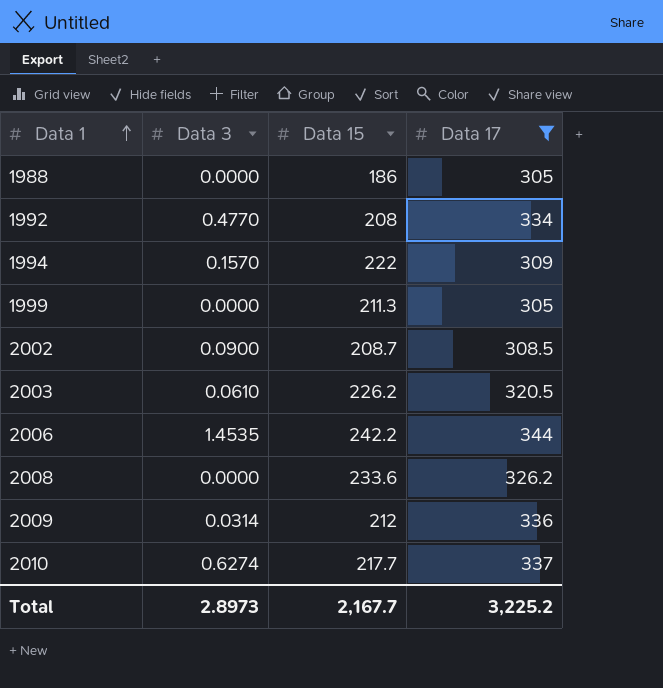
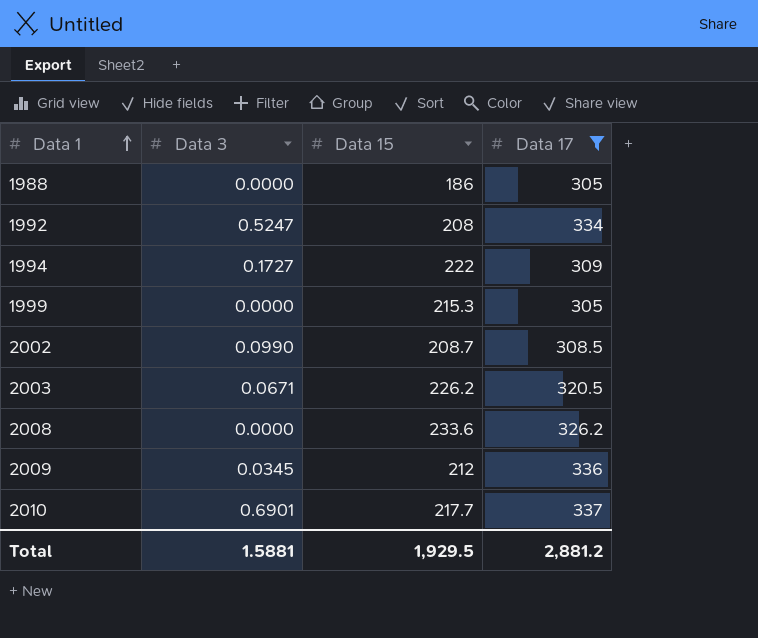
row 2006: 1.4535 | 242.2 | 344 -> none
1992 | Data 3: 0.4770 -> 0.5247
1994 | Data 3: 0.1570 -> 0.1727
1999 | Data 15: 211.3 -> 215.3
2002 | Data 3: 0.0900 -> 0.0990
2003 | Data 3: 0.0610 -> 0.0671
2009 | Data 3: 0.0314 -> 0.0345
2010 | Data 3: 0.6274 -> 0.6901
Total | Data 3: 2.8973 -> 1.5881
Total | Data 15: 2,167.7 -> 1,929.5
Total | Data 17: 3,225.2 -> 2,881.2

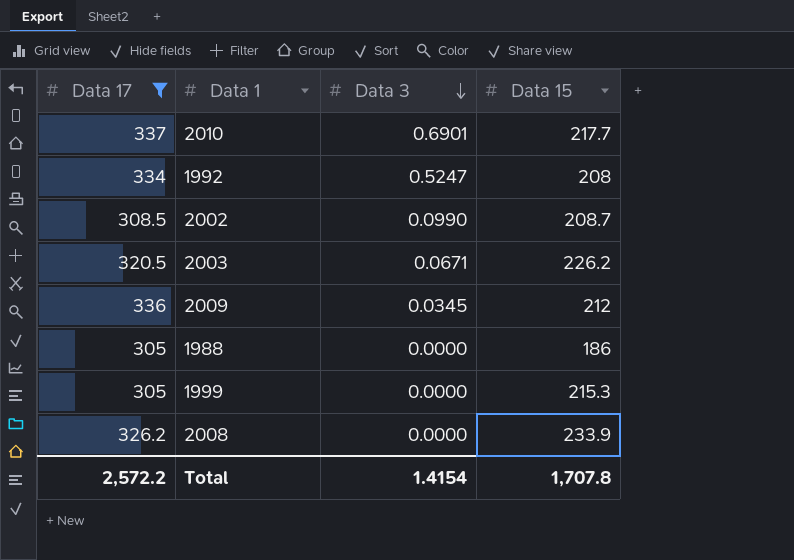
row order: Data 1 ascending -> Data 3 descending
column Data 17 | position: 4 -> 1
row 1994: 0.1727 | 222 | 309 -> none
2008 | Data 15: 233.6 -> 233.9
Total | Data 17: 2,881.2 -> 2,572.2
Total | Data 3: 1.5881 -> 1.4154
Total | Data 15: 1,929.5 -> 1,707.8

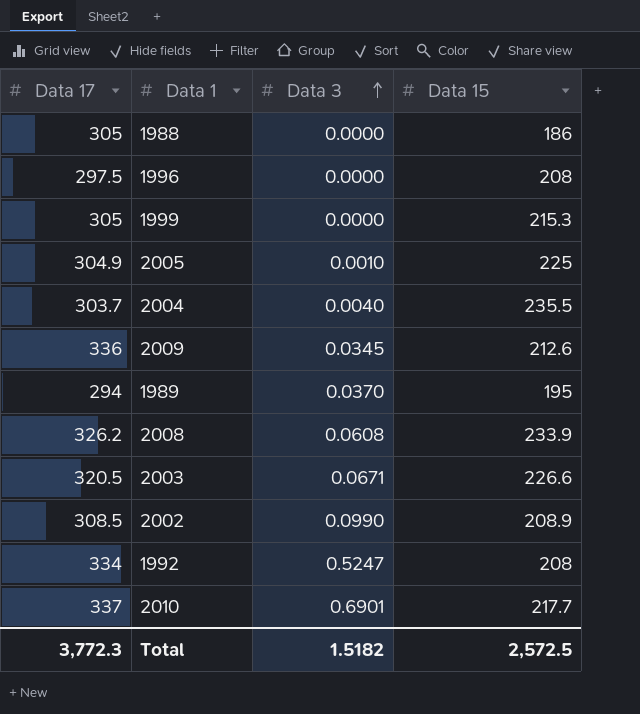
filter: Data 17 >= 305 -> none
row order: Data 3 descending -> Data 3 ascending
2009 | Data 15: 212 -> 212.6
2008 | Data 3: 0.0000 -> 0.0608
2003 | Data 15: 226.2 -> 226.6
2002 | Data 15: 208.7 -> 208.9
Total | Data 17: 2,572.2 -> 3,772.3
Total | Data 3: 1.4154 -> 1.5182
Total | Data 15: 1,707.8 -> 2,572.5

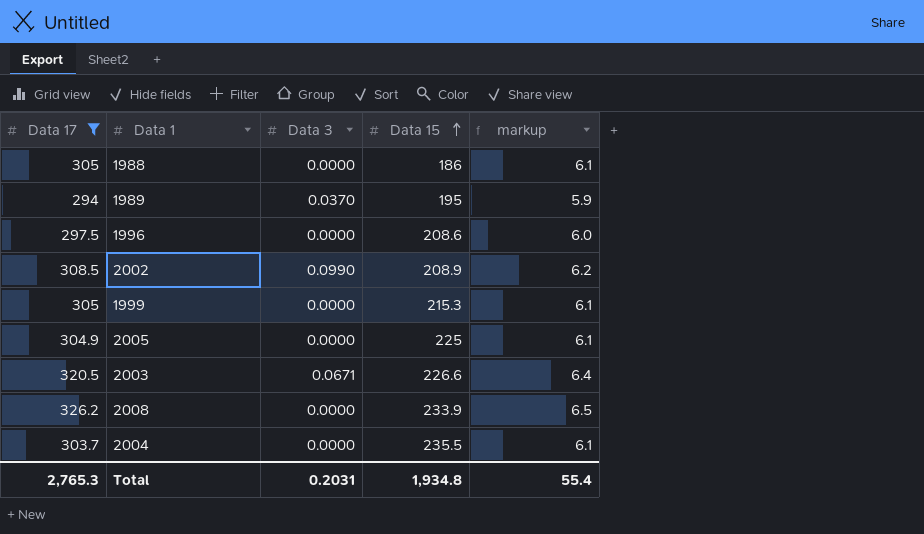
filter: none -> Data 17 <= 326.2
row order: Data 3 ascending -> Data 15 ascending
column markup | formula: none -> [Data 17] * 0.02
1996 | Data 15: 208 -> 208.6
2005 | Data 3: 0.0010 -> 0.0000
2008 | Data 3: 0.0608 -> 0.0000
2004 | Data 3: 0.0040 -> 0.0000
Total | Data 17: 3,772.3 -> 2,765.3
Total | Data 3: 1.5182 -> 0.2031
Total | Data 15: 2,572.5 -> 1,934.8

